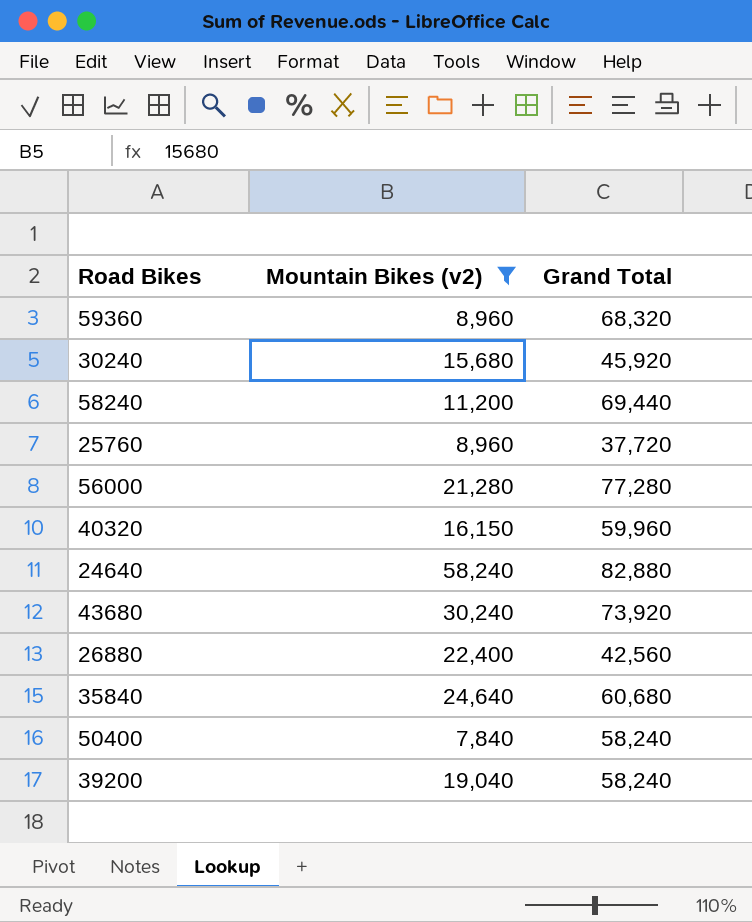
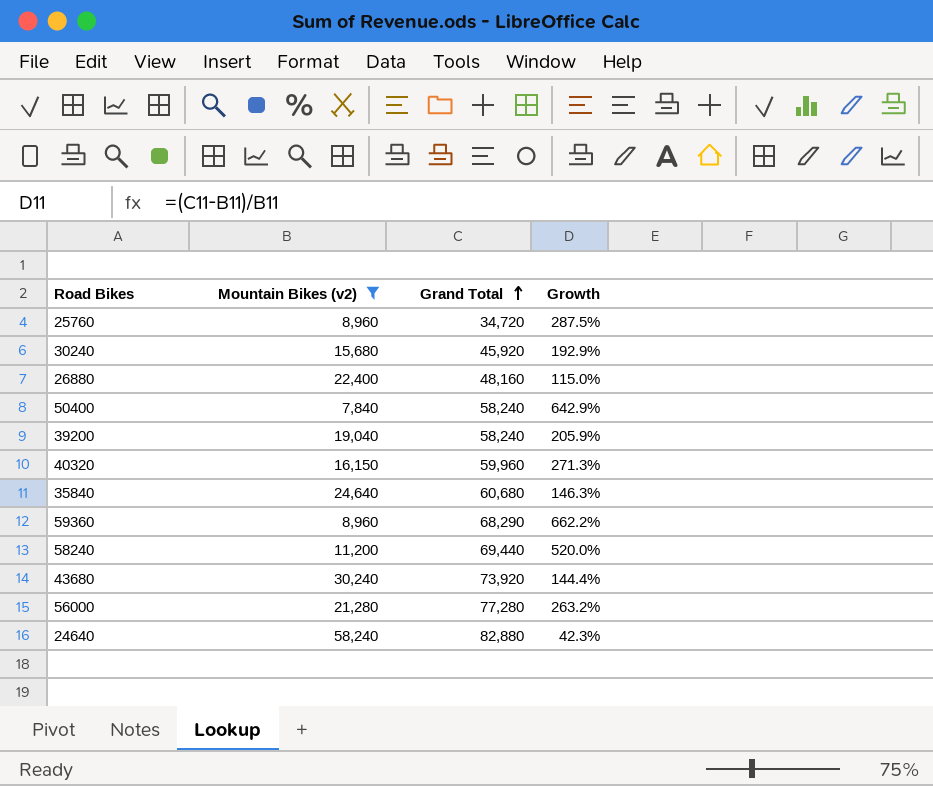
row order: none -> Grand Total ascending
column Growth | formula: none -> ([Grand Total] - [Mountain Bikes (v2)]) / [Mountain Bikes (v2)]
25760 | Grand Total: 37,720 -> 34,720
26880 | Grand Total: 42,560 -> 48,160
59360 | Grand Total: 68,320 -> 68,290

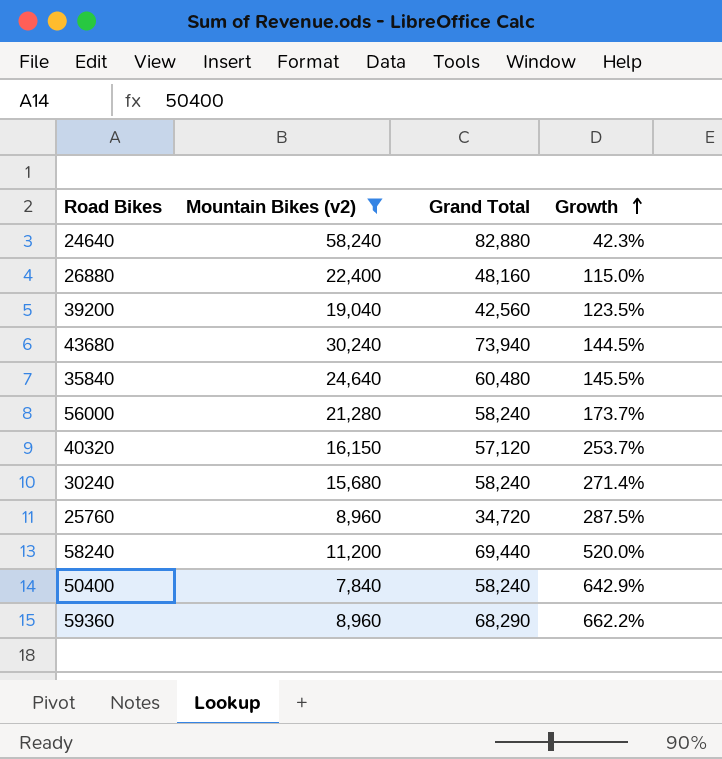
row order: Grand Total ascending -> Growth ascending
39200 | Grand Total: 58,240 -> 42,560
39200 | Growth: 205.9% -> 123.5%
43680 | Grand Total: 73,920 -> 73,940
43680 | Growth: 144.4% -> 144.5%
35840 | Grand Total: 60,680 -> 60,480
35840 | Growth: 146.3% -> 145.5%
56000 | Grand Total: 77,280 -> 58,240
56000 | Growth: 263.2% -> 173.7%
40320 | Grand Total: 59,960 -> 57,120
40320 | Growth: 271.3% -> 253.7%
30240 | Grand Total: 45,920 -> 58,240
30240 | Growth: 192.9% -> 271.4%

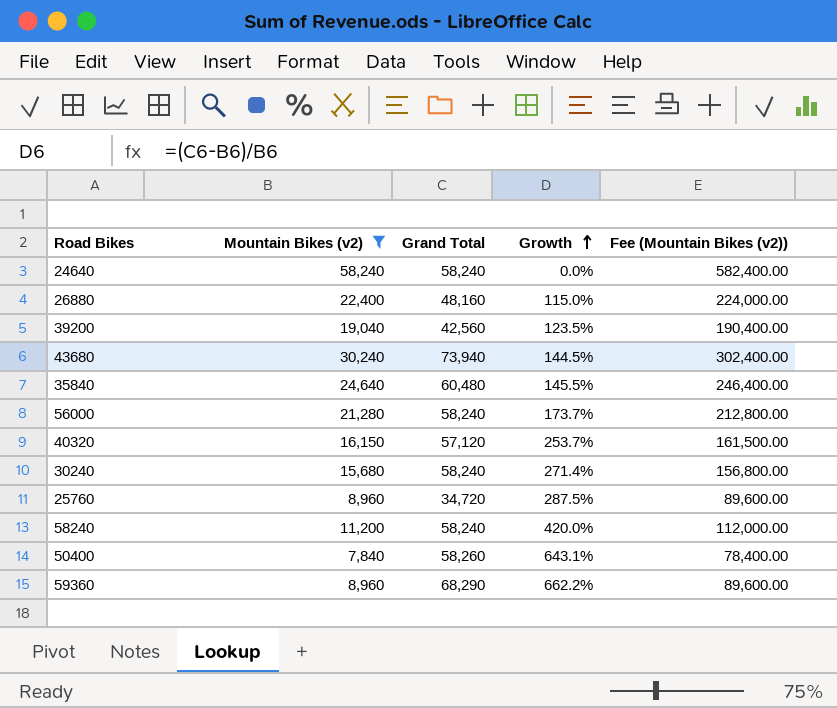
column Fee (Mountain Bikes (v2)) | formula: none -> [Mountain Bikes (v2)] * 10
24640 | Grand Total: 82,880 -> 58,240
24640 | Growth: 42.3% -> 0.0%
58240 | Grand Total: 69,440 -> 58,240
58240 | Growth: 520.0% -> 420.0%
50400 | Grand Total: 58,240 -> 58,260
50400 | Growth: 642.9% -> 643.1%

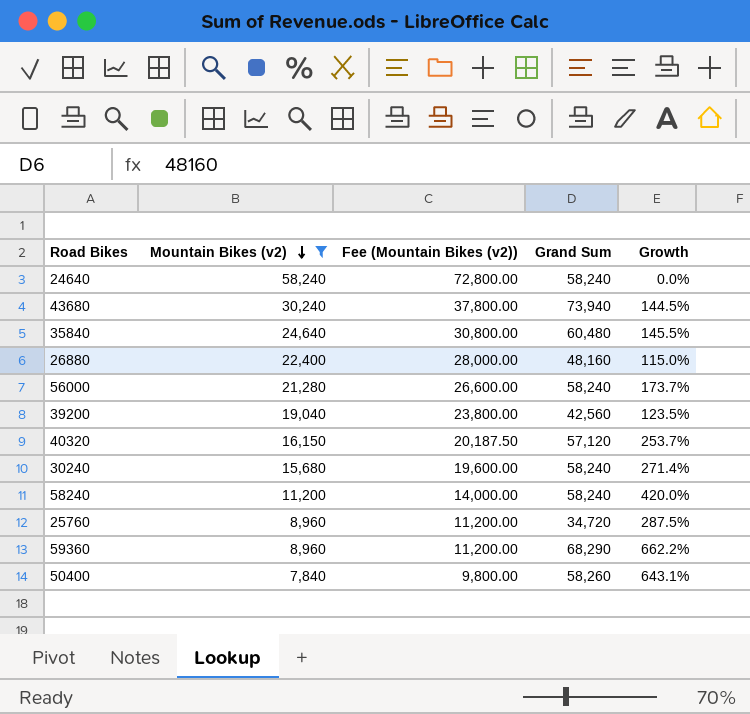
row order: Growth ascending -> Mountain Bikes (v2) descending
column Fee (Mountain Bikes (v2)) | formula: [Mountain Bikes (v2)] * 10 -> [Mountain Bikes (v2)] * 1.25
column Fee (Mountain Bikes (v2)) | position: 5 -> 3
column name: Grand Total -> Grand Sum

